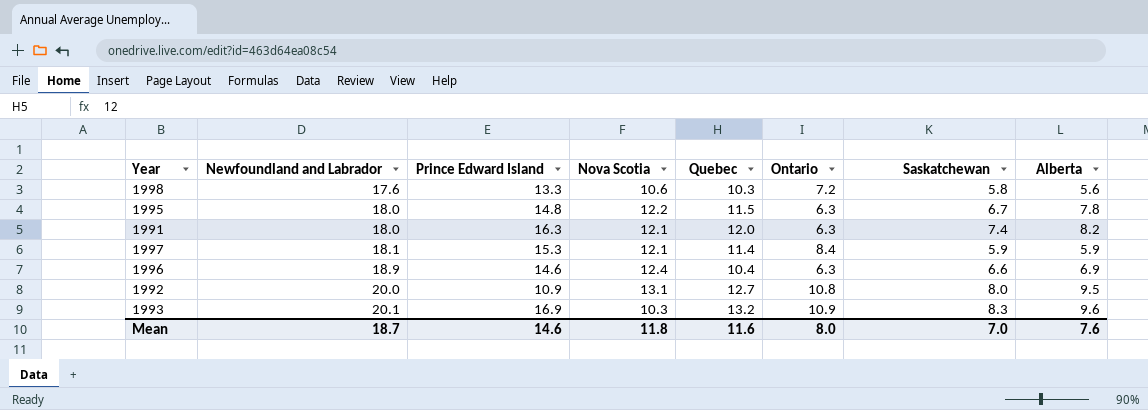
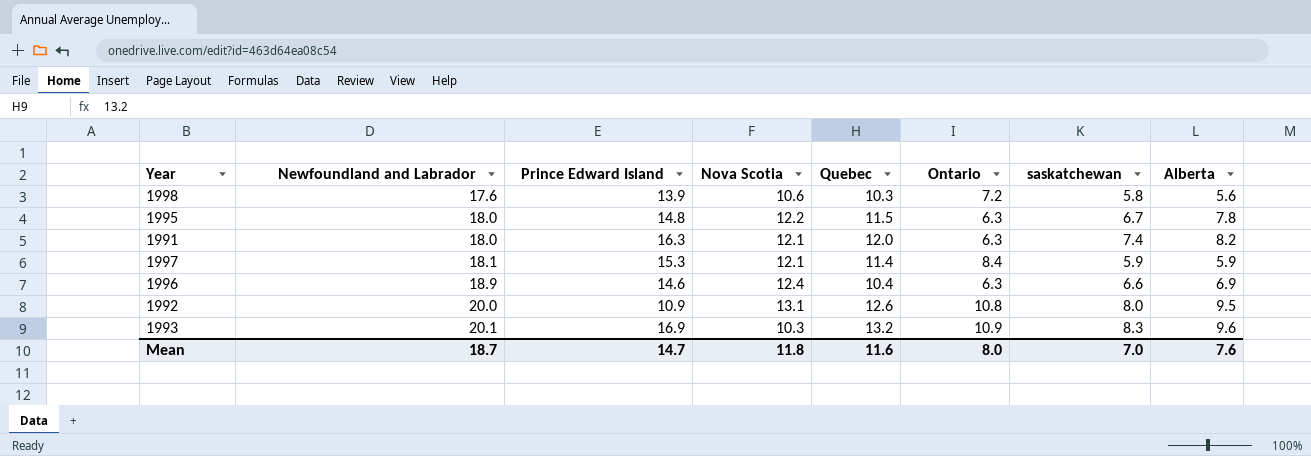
column name: Saskatchewan -> saskatchewan
1998 | Prince Edward Island: 13.3 -> 13.9
1992 | Quebec: 12.7 -> 12.6
Mean | Prince Edward Island: 14.6 -> 14.7

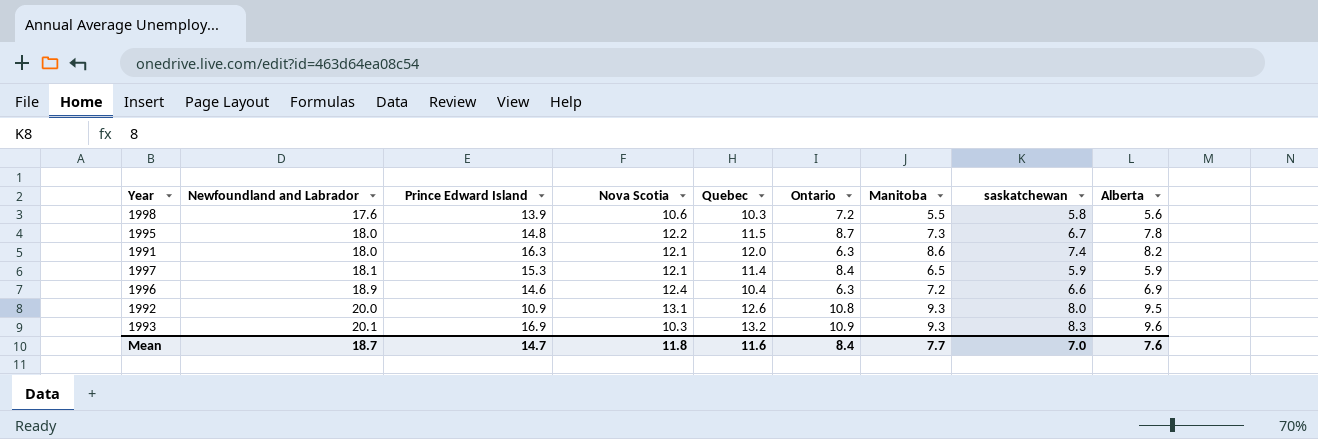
column Manitoba | position: none -> 7
1995 | Ontario: 6.3 -> 8.7
Mean | Ontario: 8.0 -> 8.4

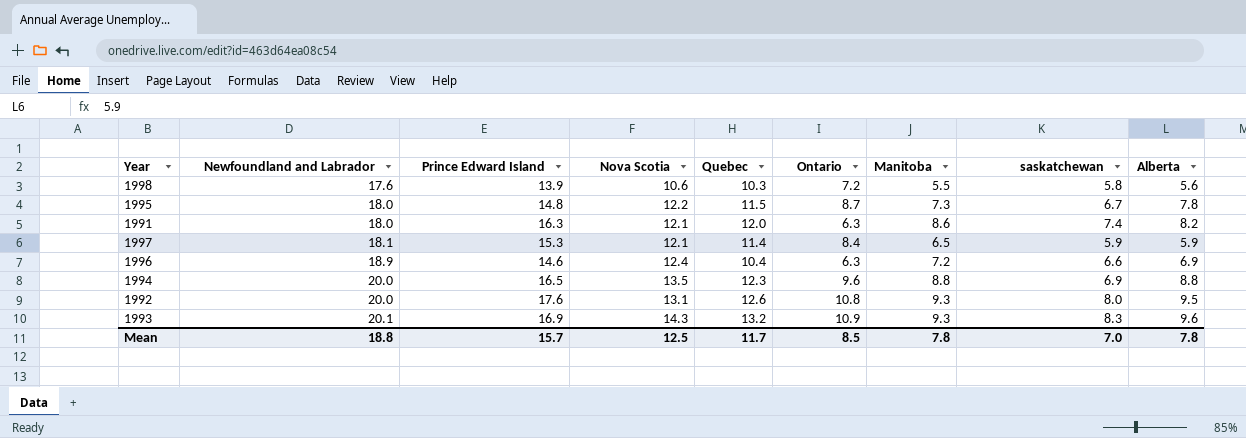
row 1994: none -> 20.0 | 16.5 | 13.5 | 12.3 | 9.6 | 8.8 | 6.9 | 8.8
1992 | Prince Edward Island: 10.9 -> 17.6
1993 | Nova Scotia: 10.3 -> 14.3
Mean | Newfoundland and Labrador: 18.7 -> 18.8
Mean | Prince Edward Island: 14.7 -> 15.7
Mean | Nova Scotia: 11.8 -> 12.5
Mean | Quebec: 11.6 -> 11.7
Mean | Ontario: 8.4 -> 8.5
Mean | Manitoba: 7.7 -> 7.8
Mean | Alberta: 7.6 -> 7.8

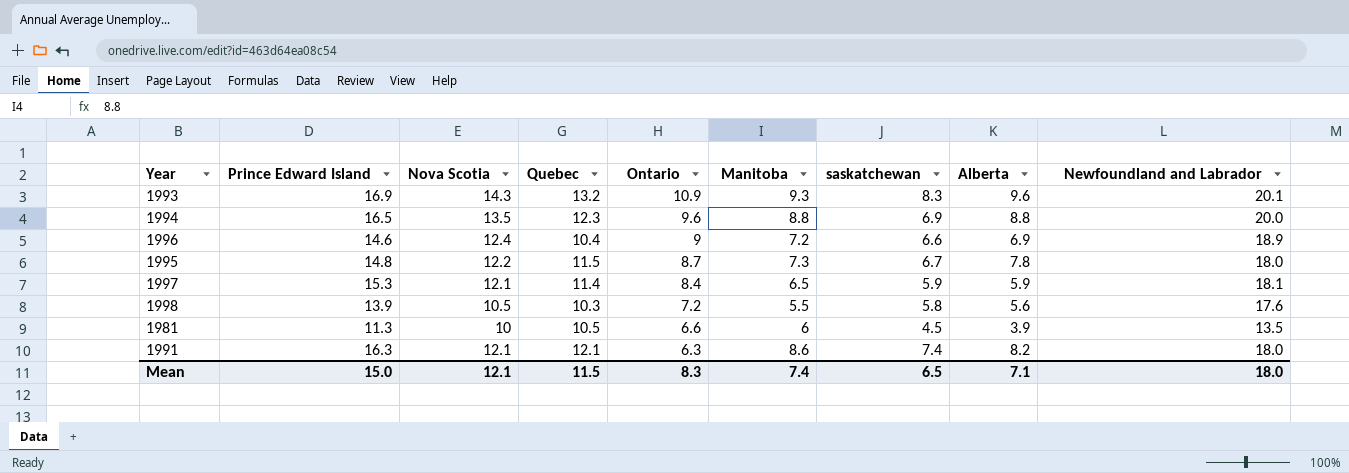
row order: Newfoundland and Labrador ascending -> Ontario descending
column Newfoundland and Labrador | position: 2 -> 9
row 1992: 20.0 | 17.6 | 13.1 | 12.6 | 10.8 | 9.3 | 8.0 | 9.5 -> none
1996 | Ontario: 6.3 -> 9
1998 | Nova Scotia: 10.6 -> 10.5
row 1981: none -> 11.3 | 10 | 10.5 | 6.6 | 6 | 4.5 | 3.9 | 13.5
1991 | Quebec: 12.0 -> 12.1
Mean | Prince Edward Island: 15.7 -> 15.0
Mean | Nova Scotia: 12.5 -> 12.1
Mean | Quebec: 11.7 -> 11.5
Mean | Ontario: 8.5 -> 8.3
Mean | Manitoba: 7.8 -> 7.4
Mean | saskatchewan: 7.0 -> 6.5
Mean | Alberta: 7.8 -> 7.1
Mean | Newfoundland and Labrador: 18.8 -> 18.0

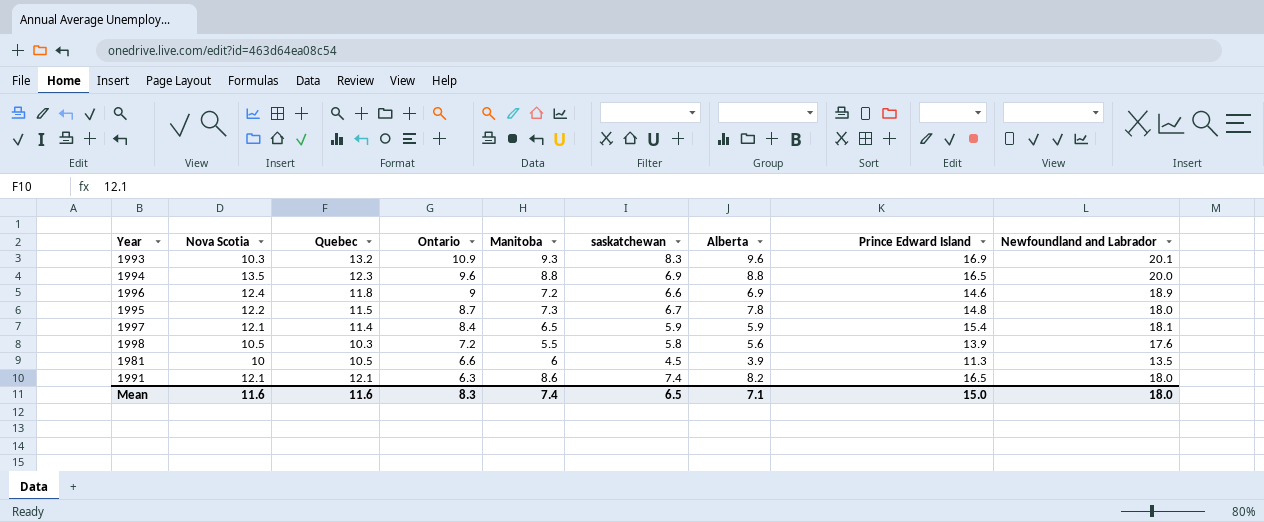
column Prince Edward Island | position: 2 -> 8
1993 | Nova Scotia: 14.3 -> 10.3
1996 | Quebec: 10.4 -> 11.8
1997 | Prince Edward Island: 15.3 -> 15.4
1991 | Prince Edward Island: 16.3 -> 16.5
Mean | Nova Scotia: 12.1 -> 11.6
Mean | Quebec: 11.5 -> 11.6

